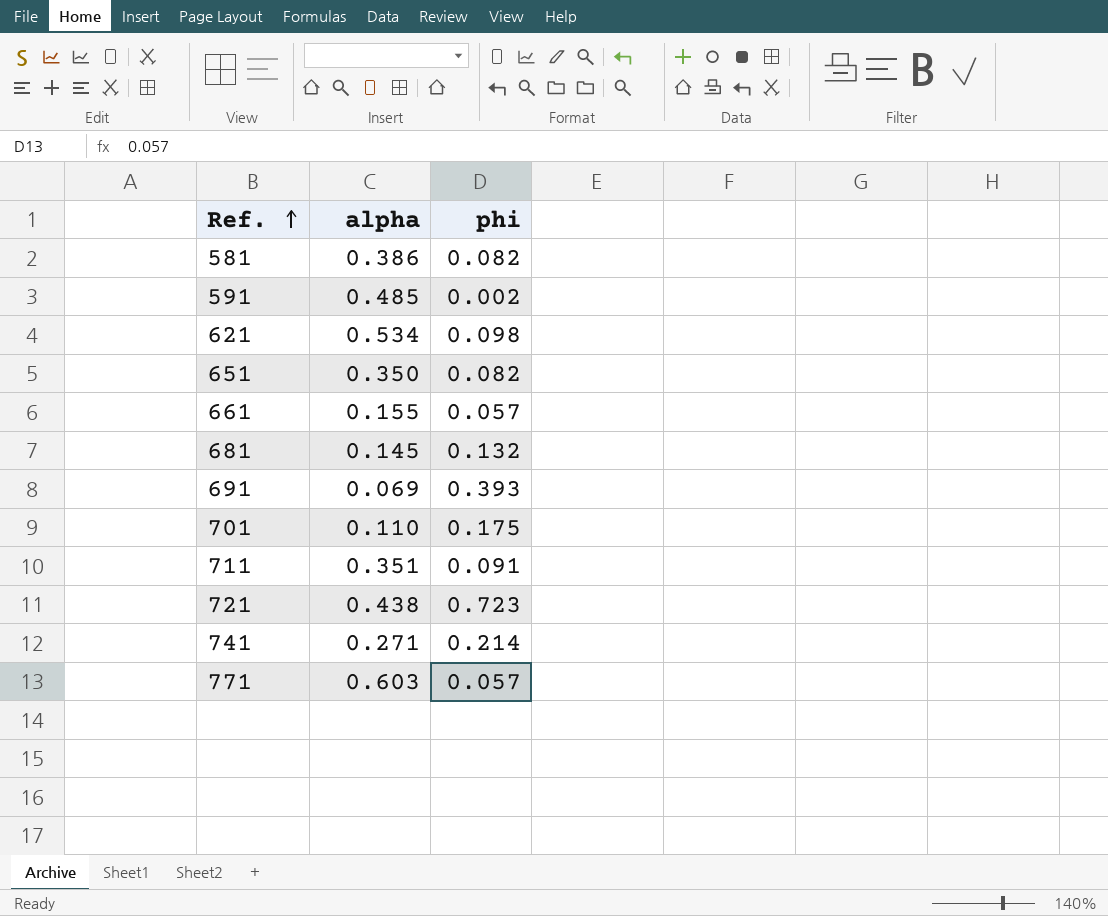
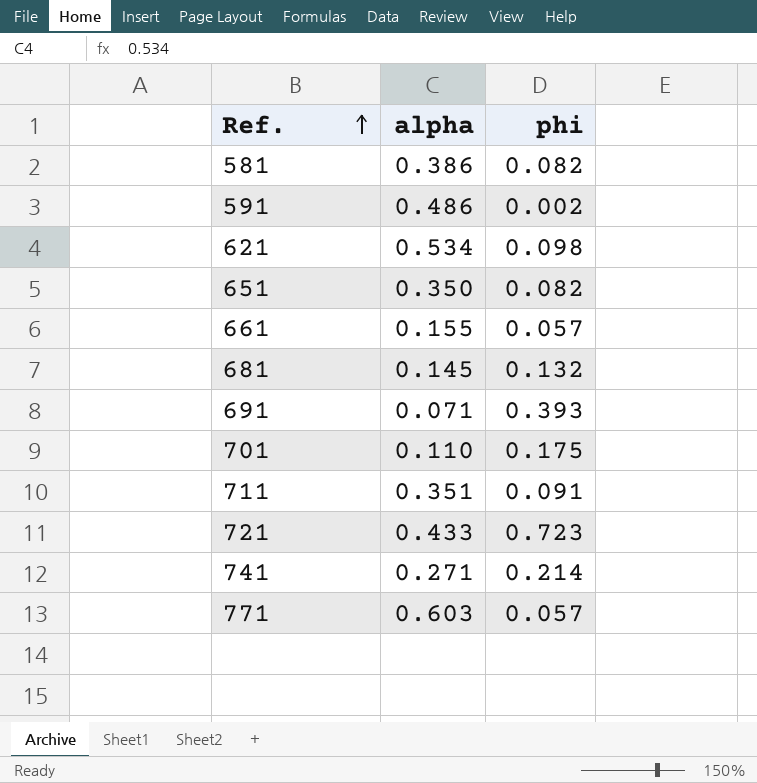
591 | alpha: 0.485 -> 0.486
691 | alpha: 0.069 -> 0.071
721 | alpha: 0.438 -> 0.433

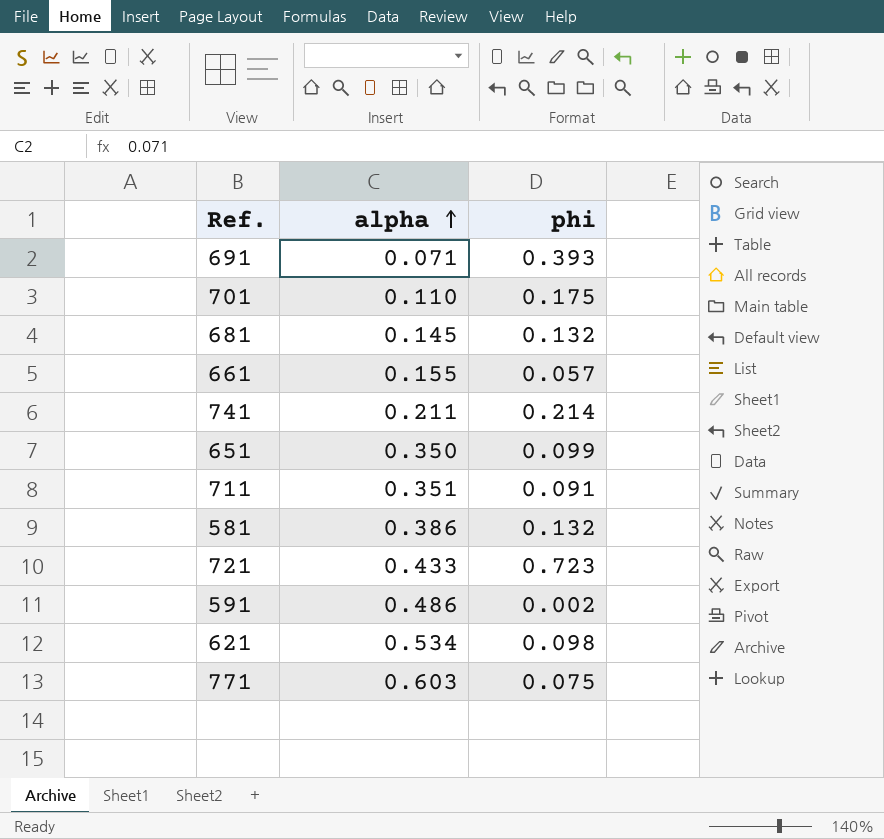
row order: Ref. ascending -> alpha ascending
741 | alpha: 0.271 -> 0.211
651 | phi: 0.082 -> 0.099
581 | phi: 0.082 -> 0.132
771 | phi: 0.057 -> 0.075

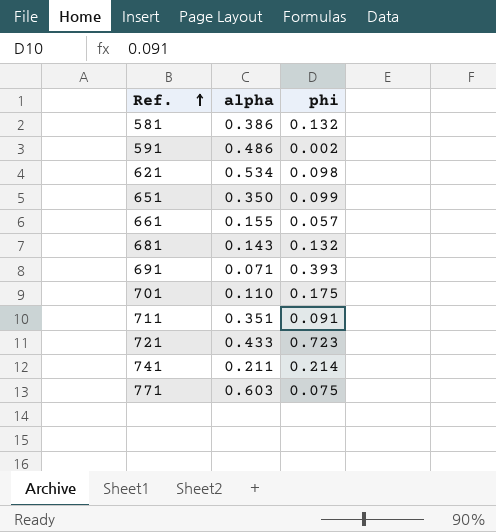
row order: alpha ascending -> Ref. ascending
681 | alpha: 0.145 -> 0.143

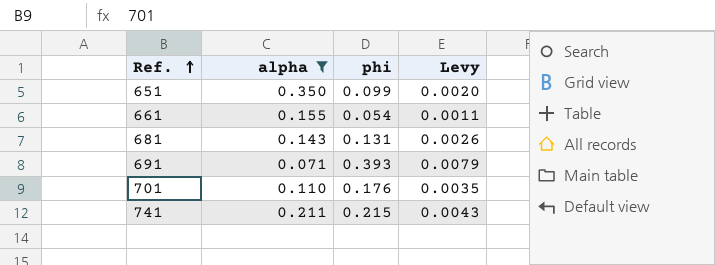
filter: none -> alpha <= 0.350
column Levy | formula: none -> [phi] * 0.02
661 | phi: 0.057 -> 0.054
681 | phi: 0.132 -> 0.131
701 | phi: 0.175 -> 0.176
741 | phi: 0.214 -> 0.215

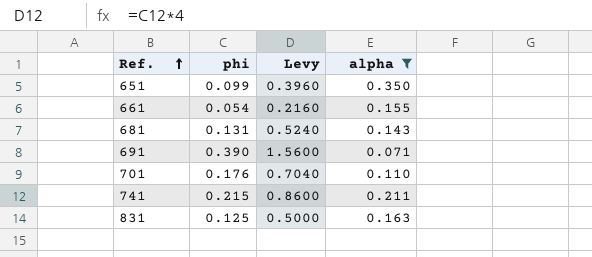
column Levy | formula: [phi] * 0.02 -> [phi] * 4
column alpha | position: 2 -> 4
691 | phi: 0.393 -> 0.390
row 831: none -> 0.125 | 0.5000 | 0.163

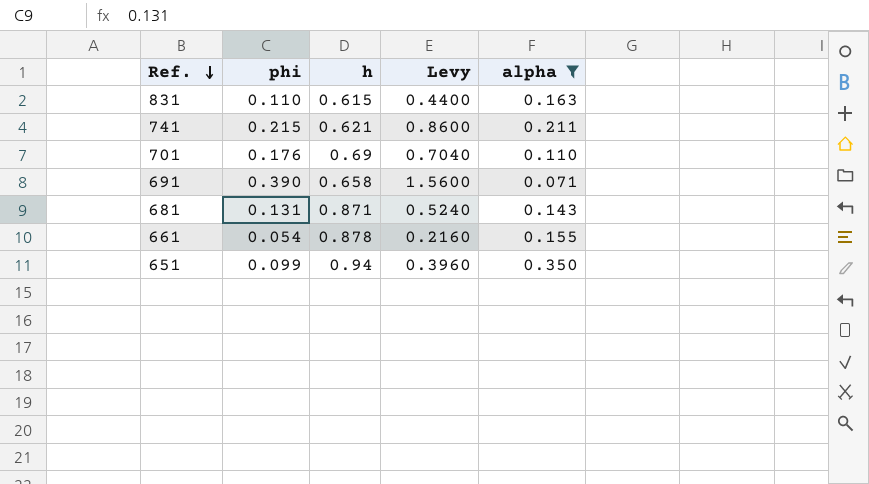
row order: Ref. ascending -> Ref. descending
column h | position: none -> 3
831 | phi: 0.125 -> 0.110
831 | Levy: 0.5000 -> 0.4400

